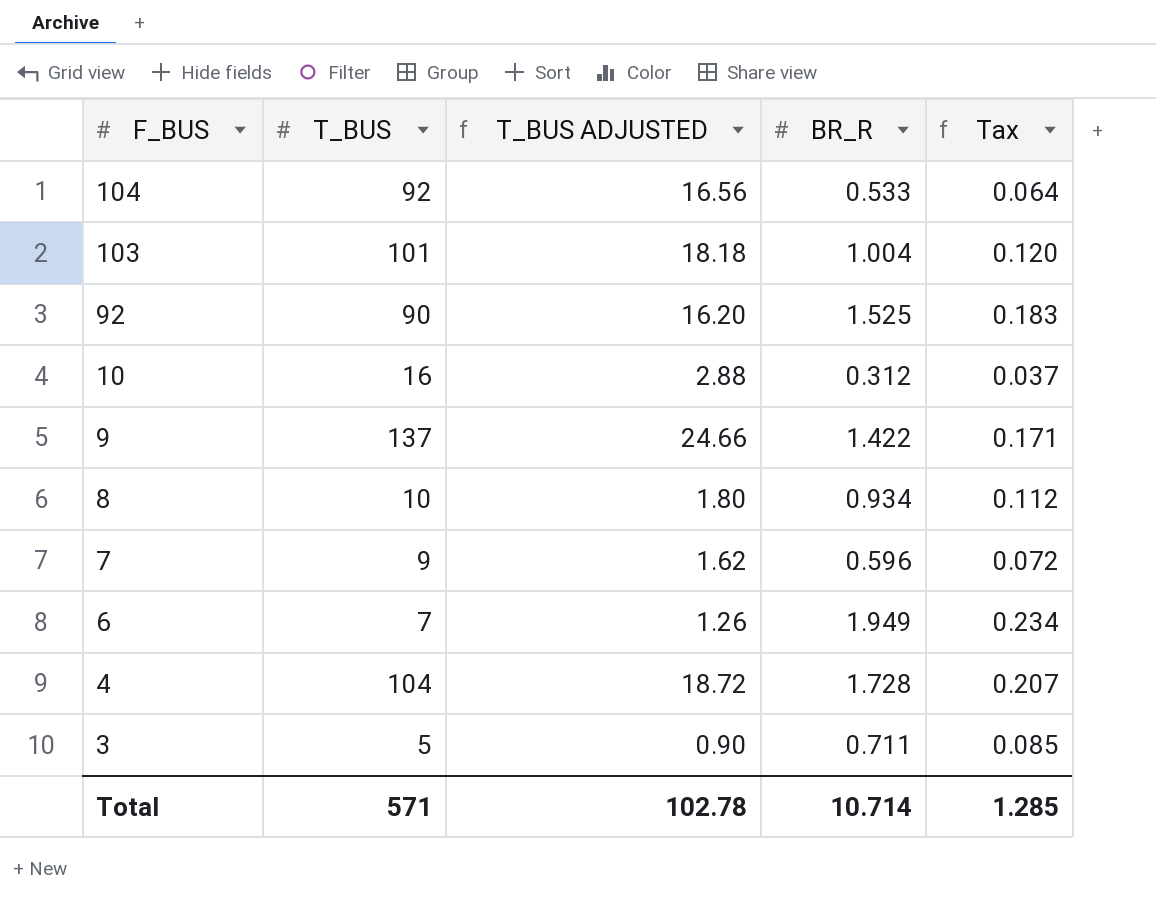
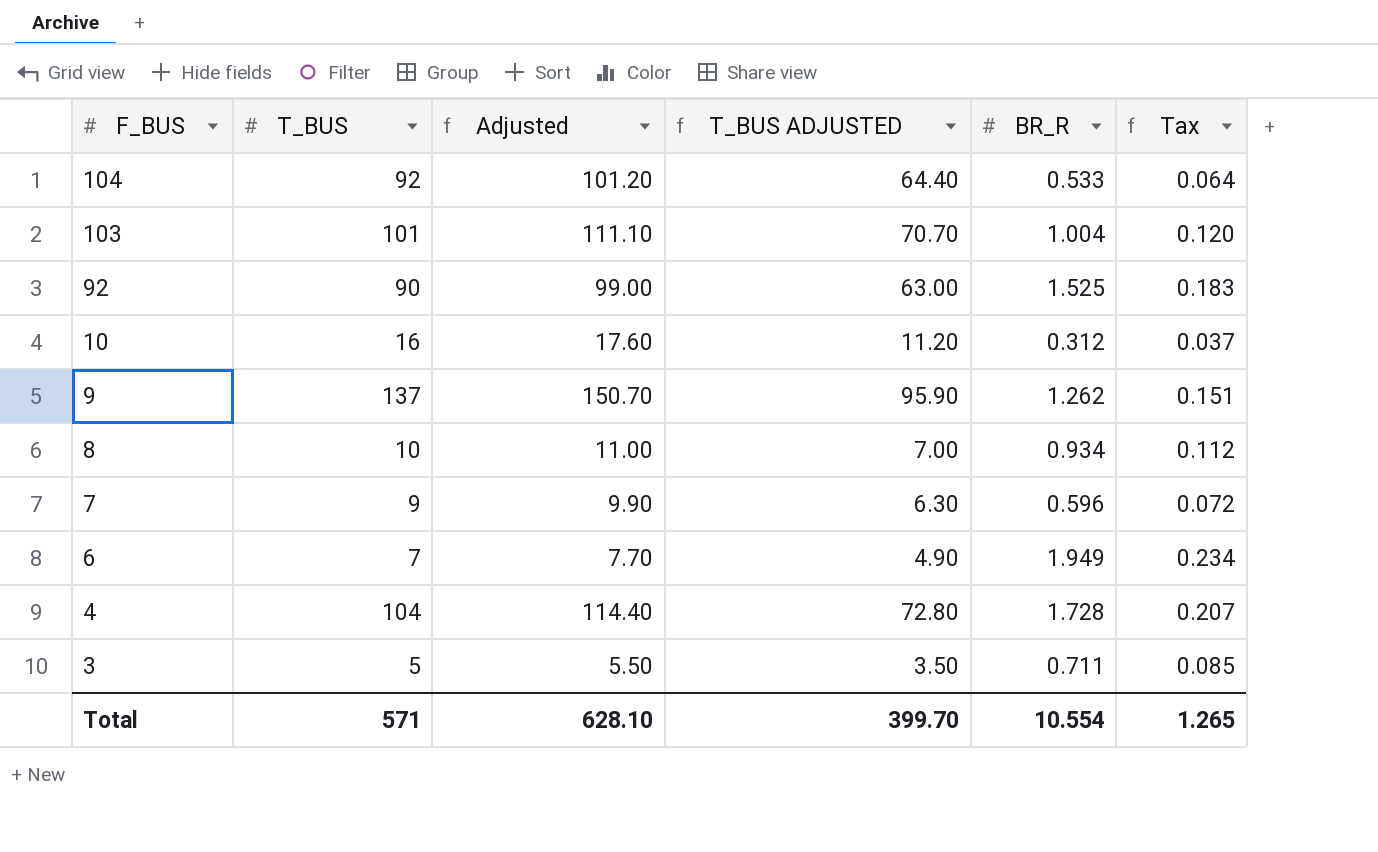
column Adjusted | formula: none -> [T_BUS] * 1.1
column T_BUS ADJUSTED | formula: [T_BUS] * 0.18 -> [T_BUS] * 0.7
9 | BR_R: 1.422 -> 1.262
9 | Tax: 0.171 -> 0.151
Total | T_BUS ADJUSTED: 102.78 -> 399.70
Total | BR_R: 10.714 -> 10.554
Total | Tax: 1.285 -> 1.265

